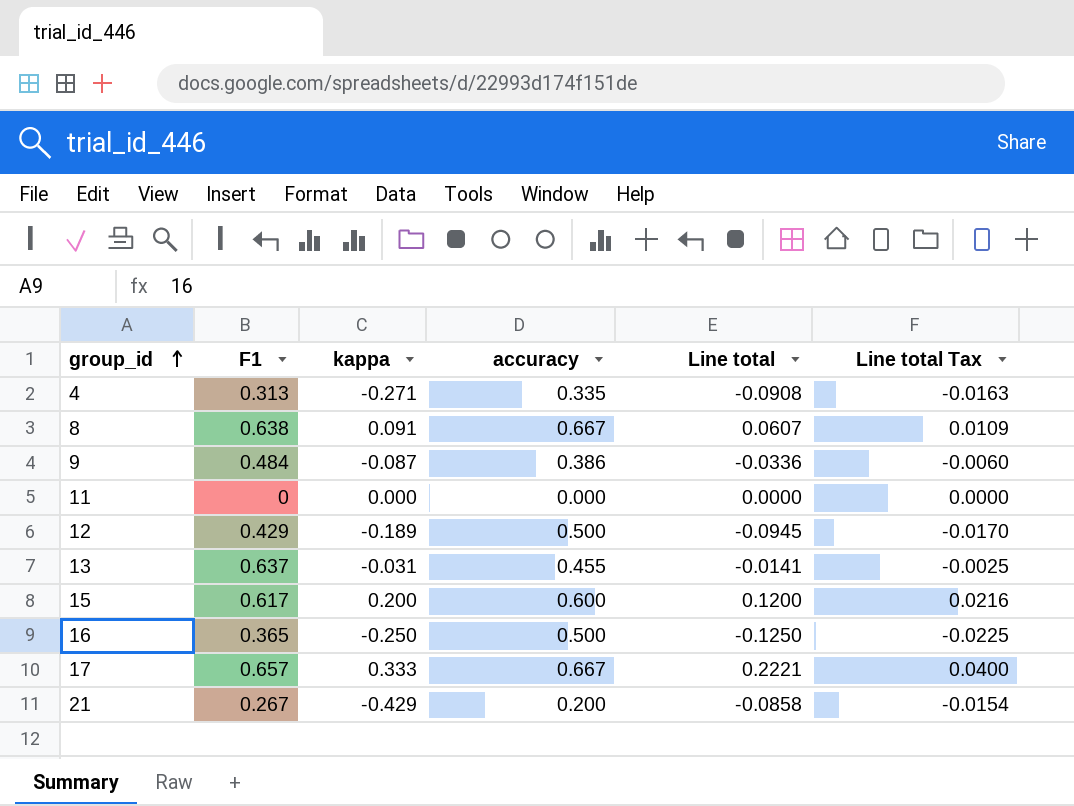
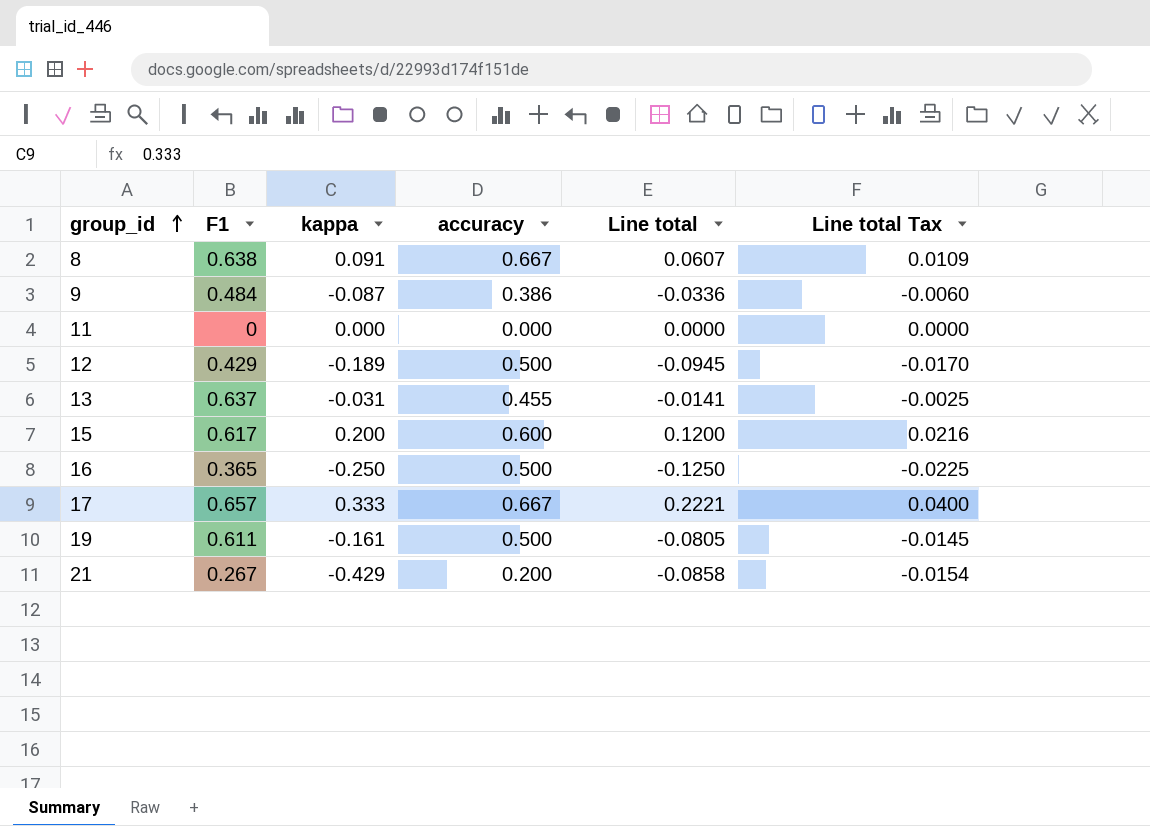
row 4: 0.313 | -0.271 | 0.335 | -0.0908 | -0.0163 -> none
row 19: none -> 0.611 | -0.161 | 0.500 | -0.0805 | -0.0145

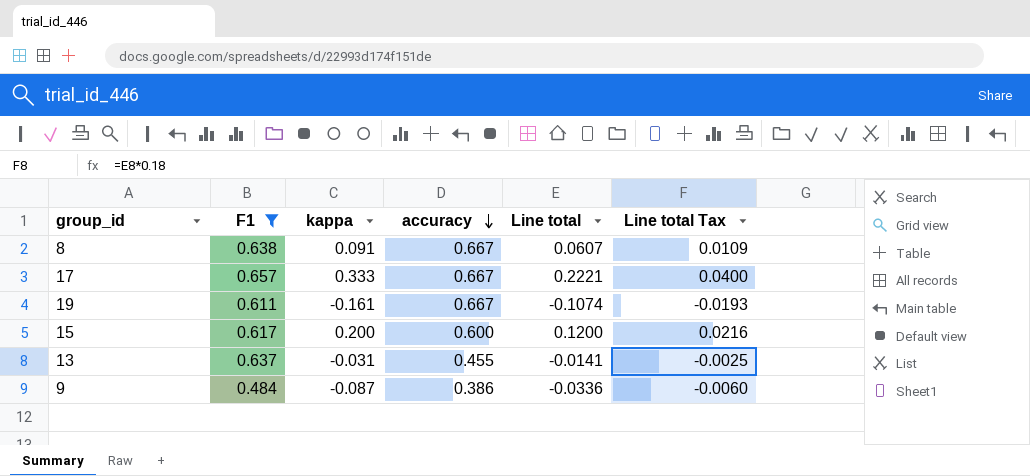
filter: none -> F1 >= 0.484
row order: group_id ascending -> accuracy descending
19 | accuracy: 0.500 -> 0.667
19 | Line total: -0.0805 -> -0.1074
19 | Line total Tax: -0.0145 -> -0.0193

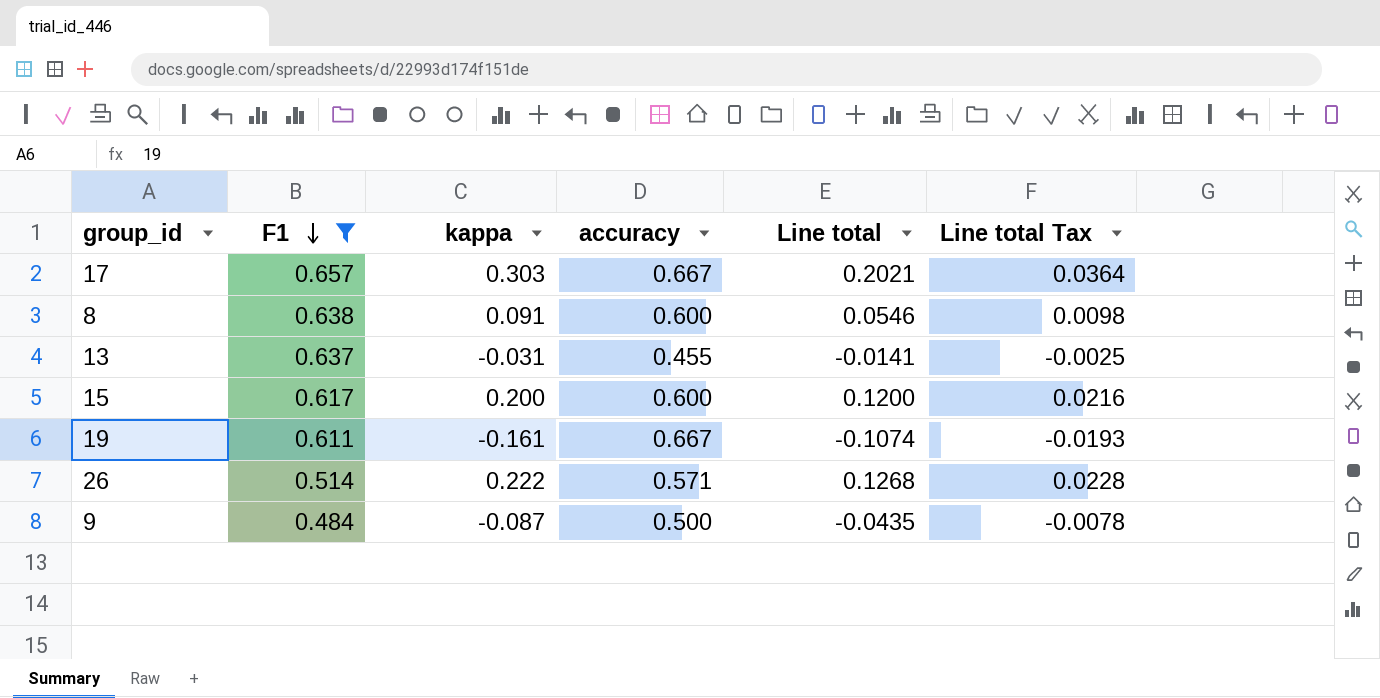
row order: accuracy descending -> F1 descending
17 | kappa: 0.333 -> 0.303
17 | Line total: 0.2221 -> 0.2021
17 | Line total Tax: 0.0400 -> 0.0364
8 | accuracy: 0.667 -> 0.600
8 | Line total: 0.0607 -> 0.0546
8 | Line total Tax: 0.0109 -> 0.0098
row 26: none -> 0.514 | 0.222 | 0.571 | 0.1268 | 0.0228
9 | accuracy: 0.386 -> 0.500
9 | Line total: -0.0336 -> -0.0435
9 | Line total Tax: -0.0060 -> -0.0078

